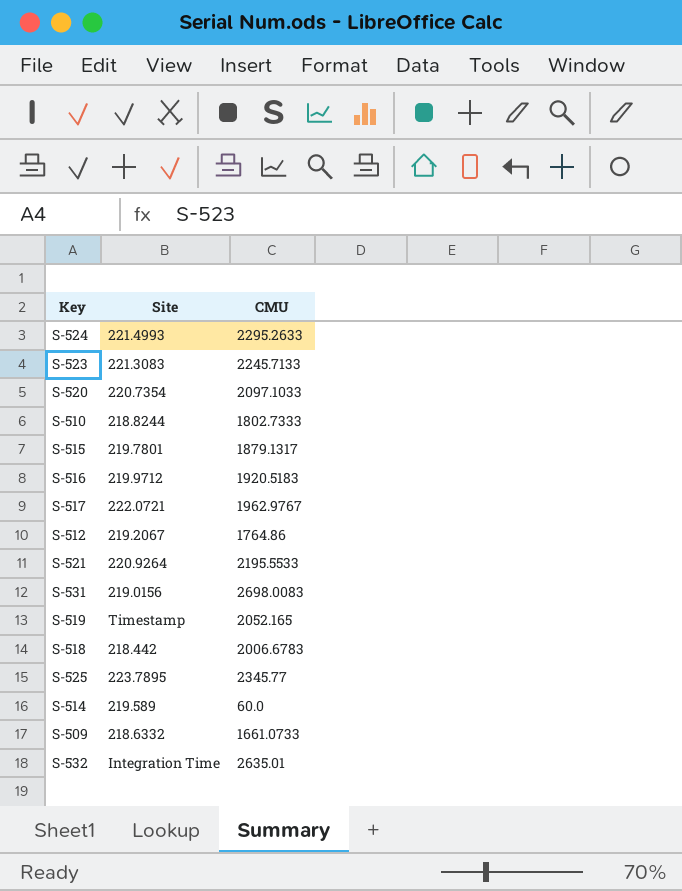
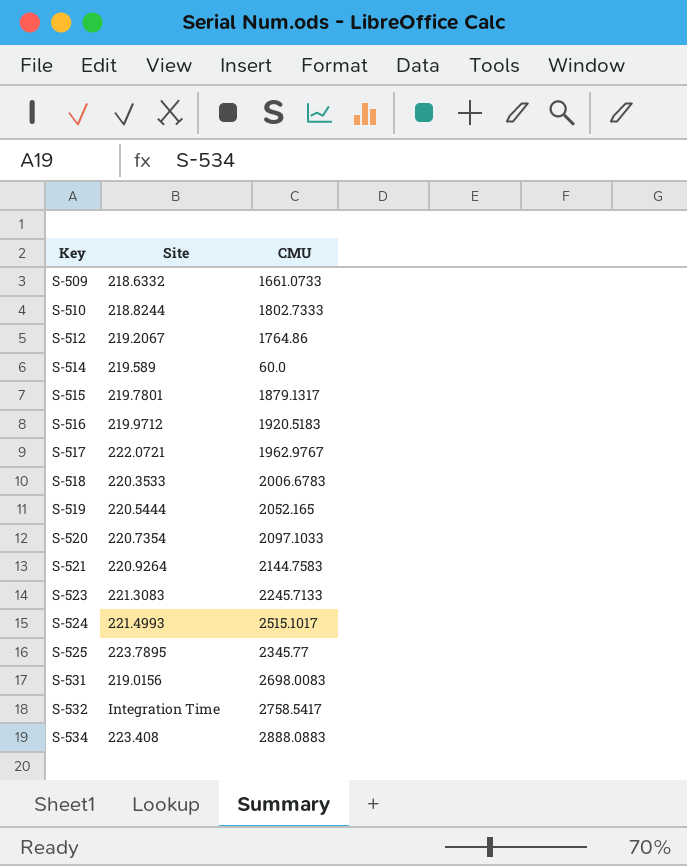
row order: none -> Key ascending
S-518 | Site: 218.442 -> 220.3533
S-519 | Site: Timestamp -> 220.5444
S-521 | CMU: 2195.5533 -> 2144.7583
S-524 | CMU: 2295.2633 -> 2515.1017
S-532 | CMU: 2635.01 -> 2758.5417
row S-534: none -> 223.408 | 2888.0883

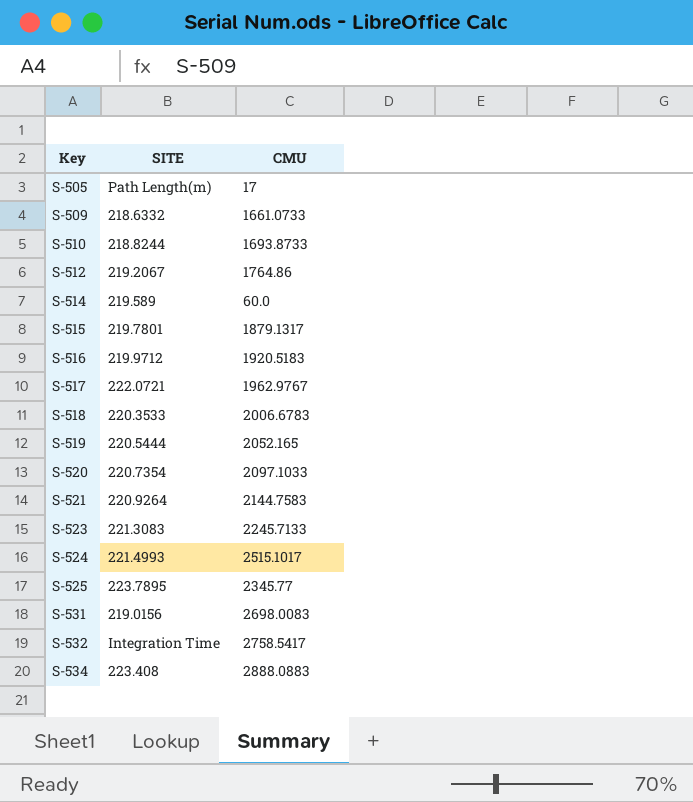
column name: Site -> SITE
row S-505: none -> Path Length(m) | 17
S-510 | CMU: 1802.7333 -> 1693.8733

